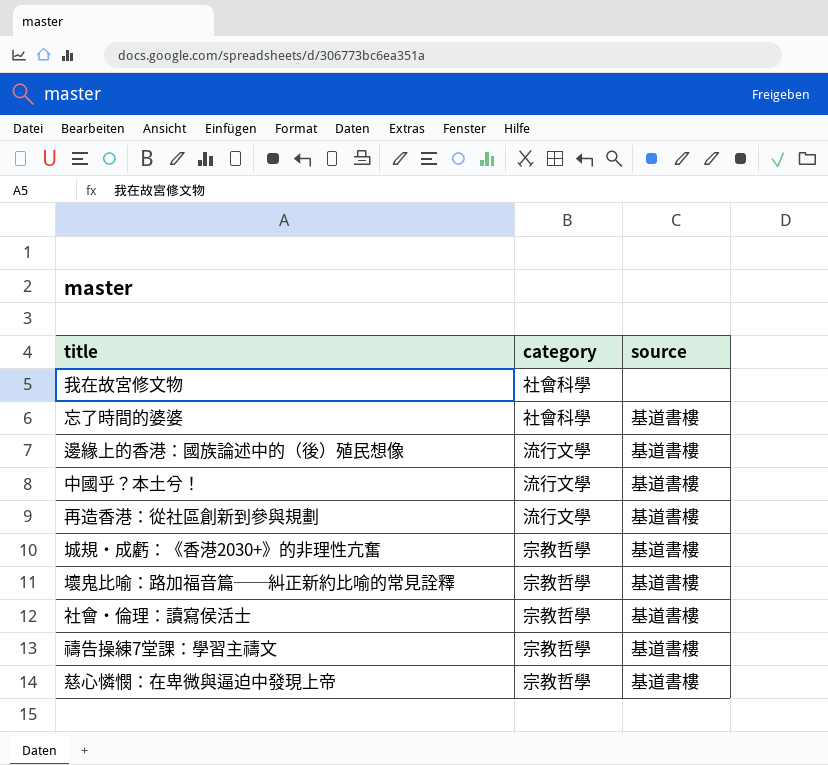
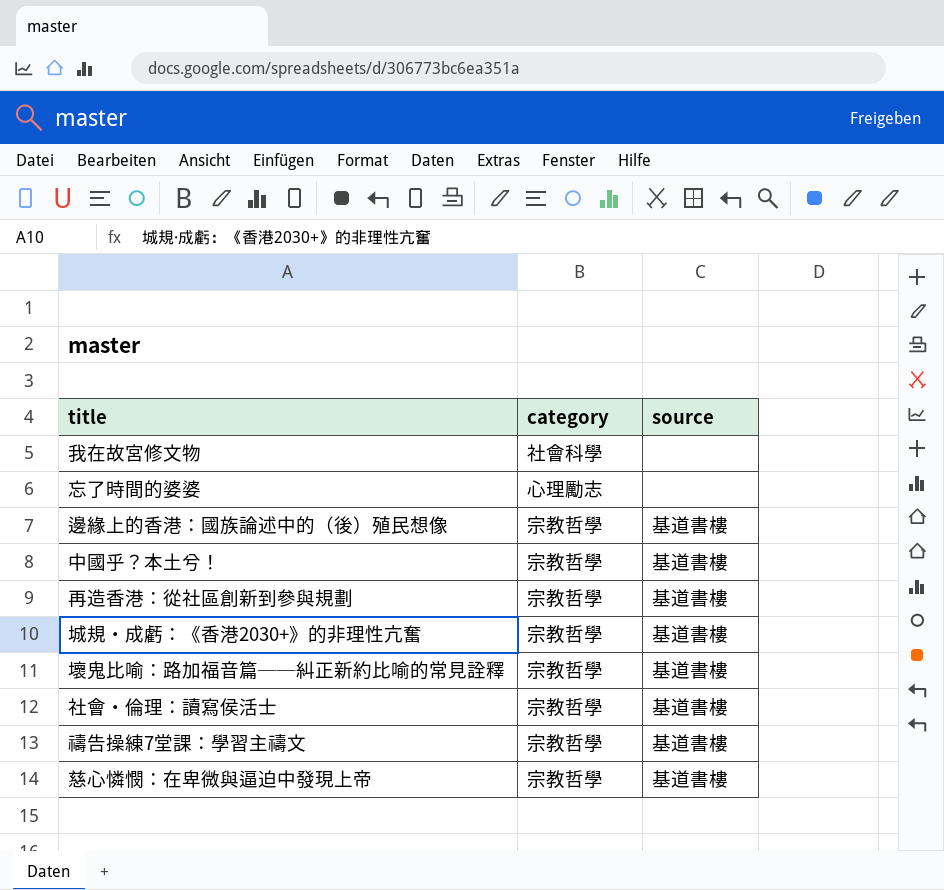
忘了時間的婆婆 | category: 社會科學 -> 心理勵志
忘了時間的婆婆 | source: 基道書樓 -> none
邊緣上的香港：國族論述中的（後）殖民想像 | category: 流行文學 -> 宗教哲學
中國乎？本土兮！ | category: 流行文學 -> 宗教哲學
再造香港：從社區創新到參與規劃 | category: 流行文學 -> 宗教哲學

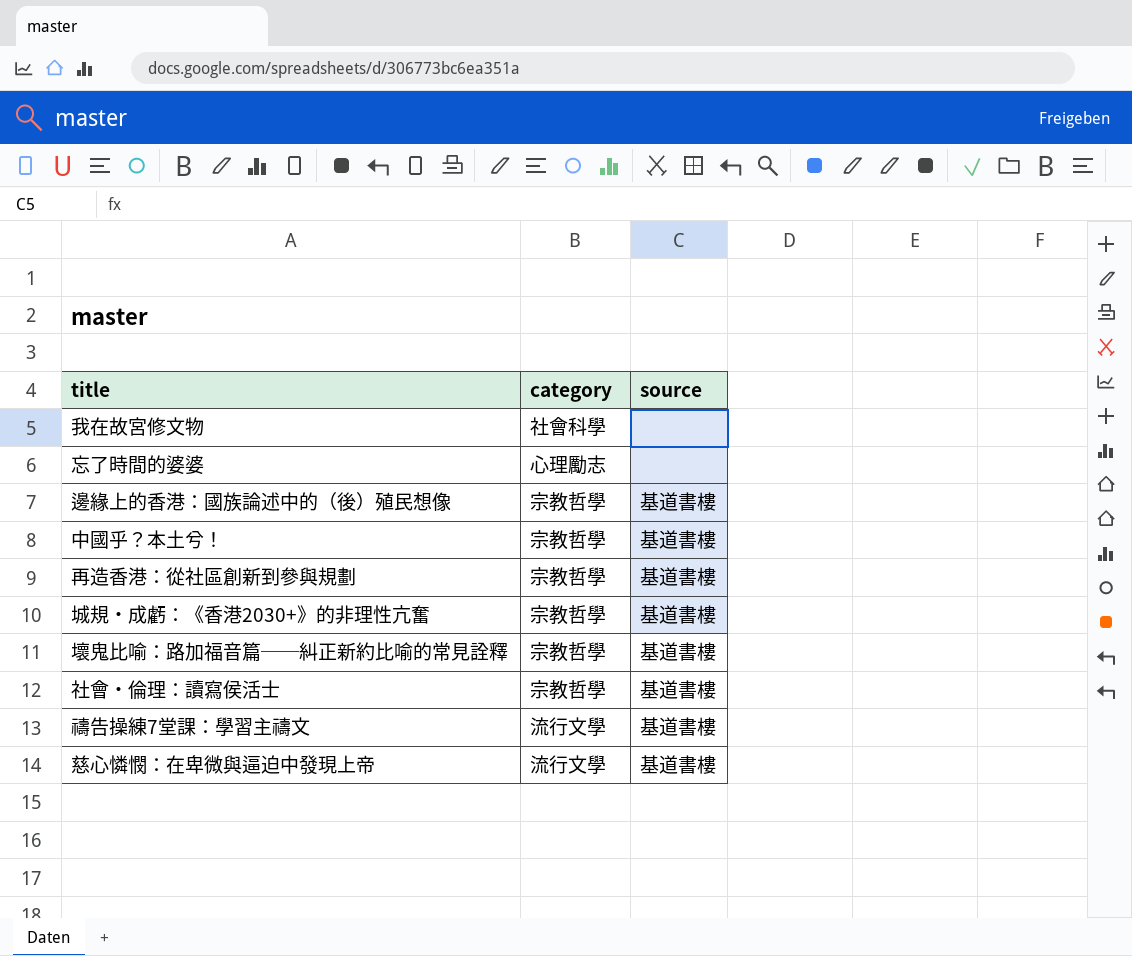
禱告操練7堂課：學習主禱文 | category: 宗教哲學 -> 流行文學
慈心憐憫：在卑微與逼迫中發現上帝 | category: 宗教哲學 -> 流行文學

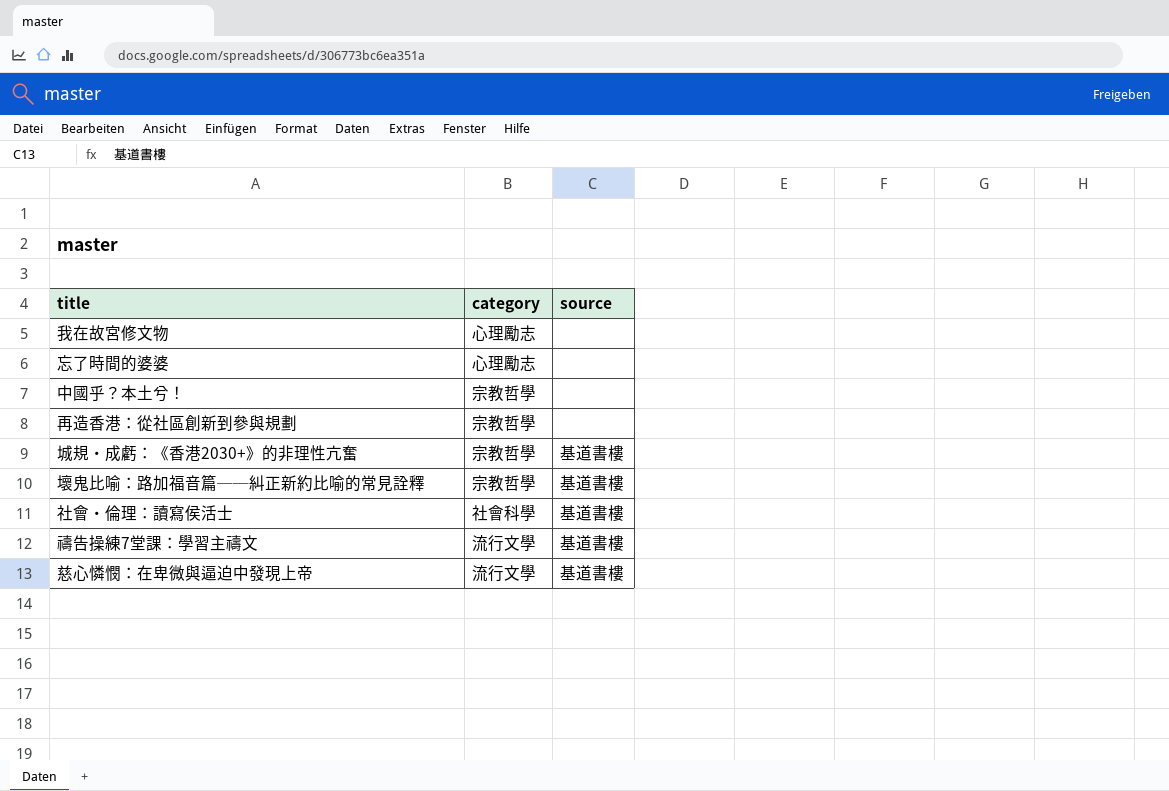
row 邊緣上的香港：國族論述中的（後）殖民想像: 宗教哲學 | 基道書樓 -> none
我在故宮修文物 | category: 社會科學 -> 心理勵志
中國乎？本土兮！ | source: 基道書樓 -> none
再造香港：從社區創新到參與規劃 | source: 基道書樓 -> none
社會‧倫理：讀寫侯活士 | category: 宗教哲學 -> 社會科學

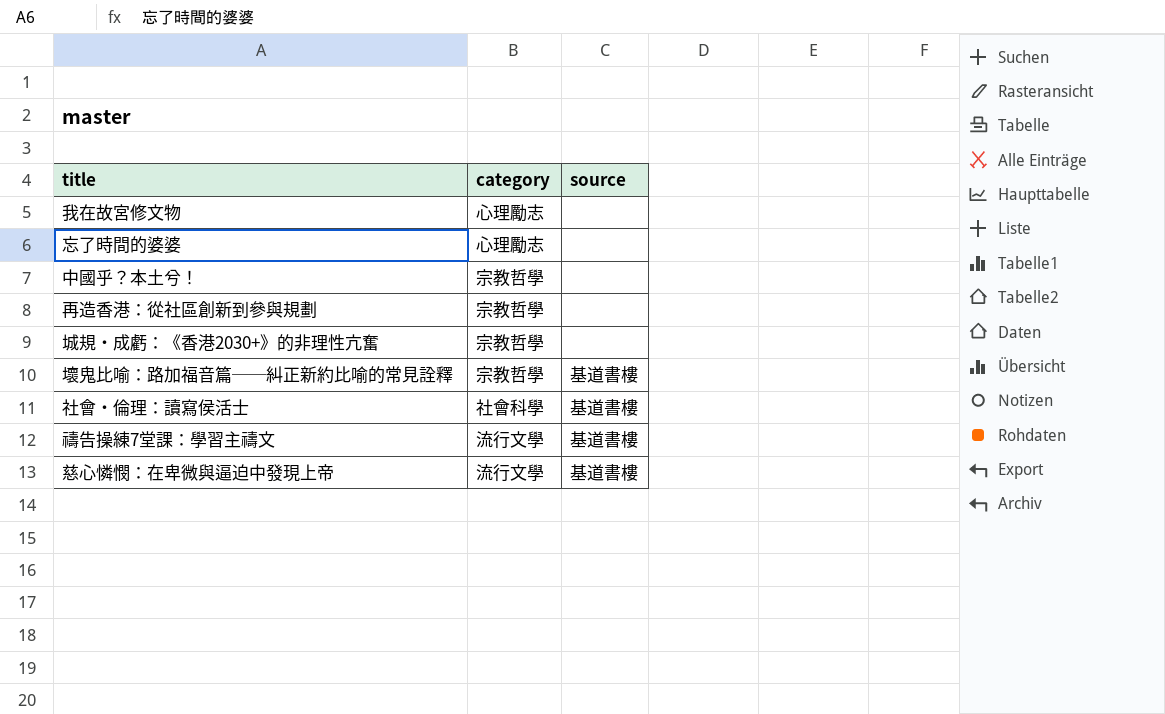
城規‧成虧：《香港2030+》的非理性亢奮 | source: 基道書樓 -> none

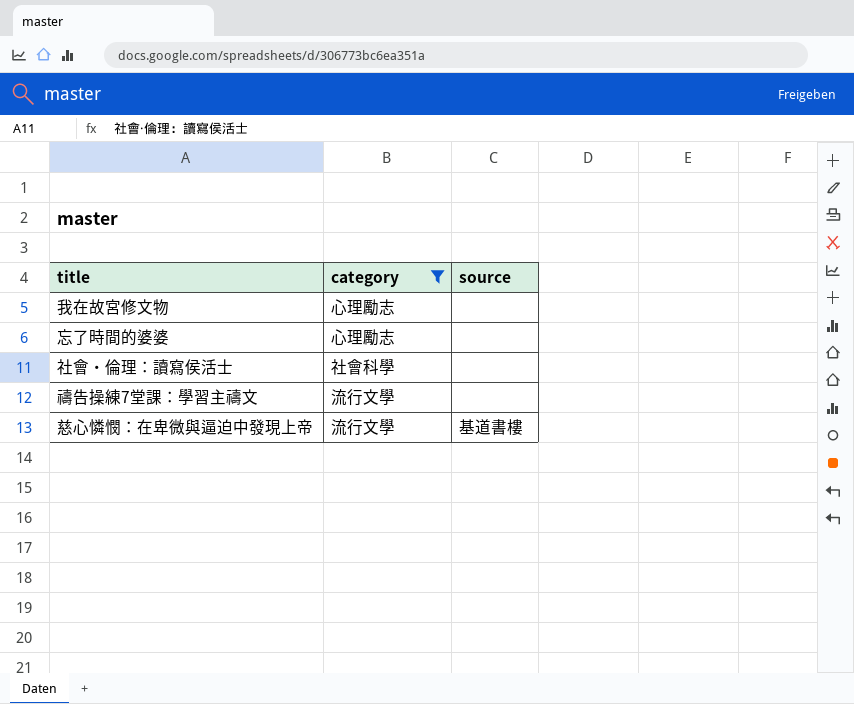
filter: none -> category != 宗教哲學
社會‧倫理：讀寫侯活士 | source: 基道書樓 -> none
禱告操練7堂課：學習主禱文 | source: 基道書樓 -> none

